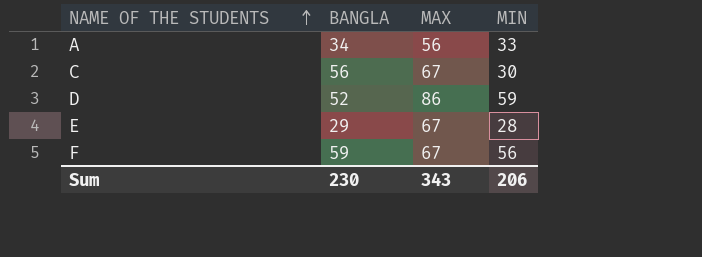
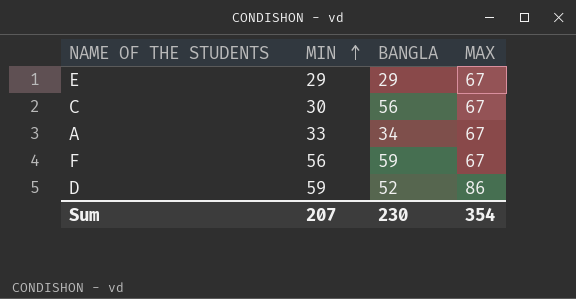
row order: NAME OF THE STUDENTS ascending -> MIN ascending
column MIN | position: 4 -> 2
E | MIN: 28 -> 29
A | MAX: 56 -> 67
Sum | MIN: 206 -> 207
Sum | MAX: 343 -> 354

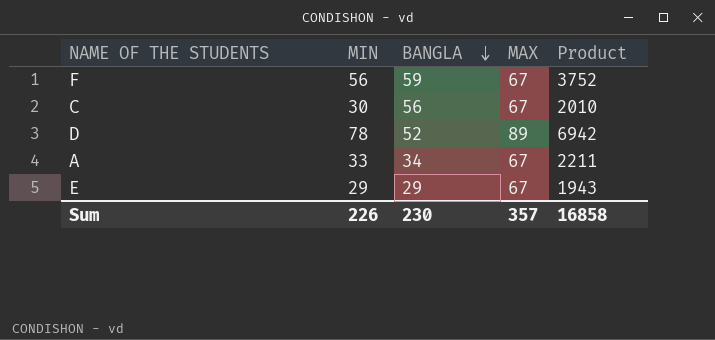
row order: MIN ascending -> BANGLA descending
column Product | formula: none -> [MIN] * [MAX]
D | MIN: 59 -> 78
D | MAX: 86 -> 89
Sum | MIN: 207 -> 226
Sum | MAX: 354 -> 357

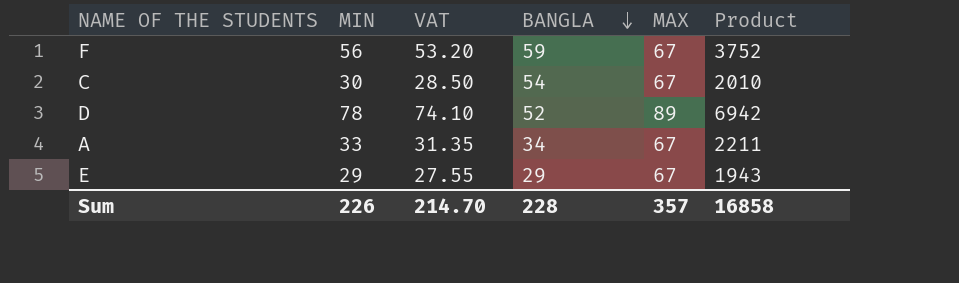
column VAT | formula: none -> [MIN] * 0.95
C | BANGLA: 56 -> 54
Sum | BANGLA: 230 -> 228

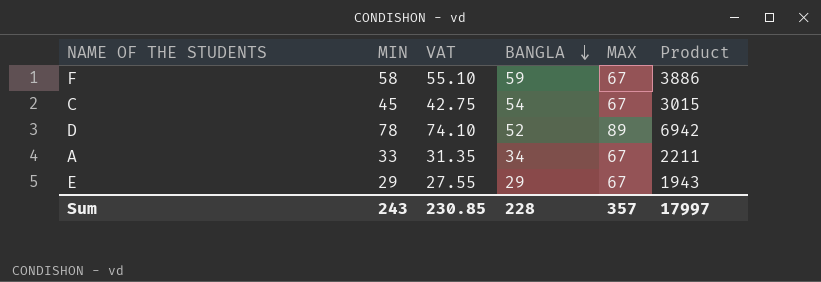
F | MIN: 56 -> 58
F | VAT: 53.20 -> 55.10
F | Product: 3752 -> 3886
C | MIN: 30 -> 45
C | VAT: 28.50 -> 42.75
C | Product: 2010 -> 3015
Sum | MIN: 226 -> 243
Sum | VAT: 214.70 -> 230.85
Sum | Product: 16858 -> 17997

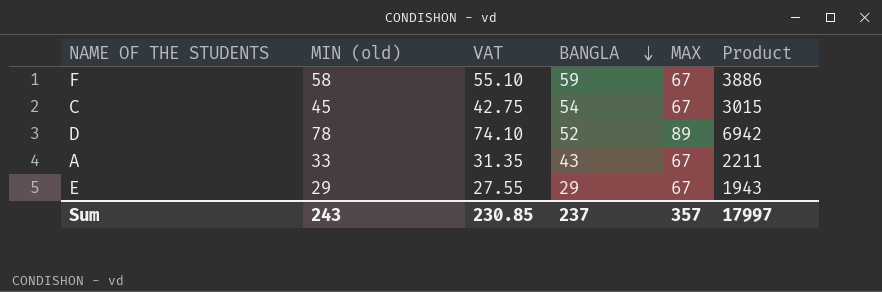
column name: MIN -> MIN (old)
A | BANGLA: 34 -> 43
Sum | BANGLA: 228 -> 237

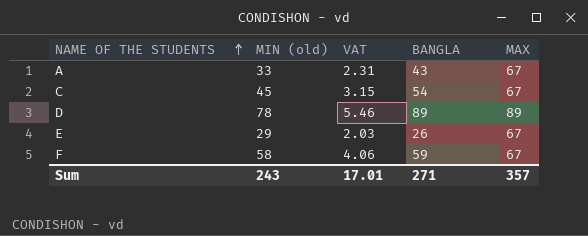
row order: BANGLA descending -> NAME OF THE STUDENTS ascending
column Product | formula: [MIN (old)] * [MAX] -> none
column VAT | formula: [MIN (old)] * 0.95 -> [MIN (old)] * 0.07
D | BANGLA: 52 -> 89
E | BANGLA: 29 -> 26
Sum | VAT: 230.85 -> 17.01
Sum | BANGLA: 237 -> 271

